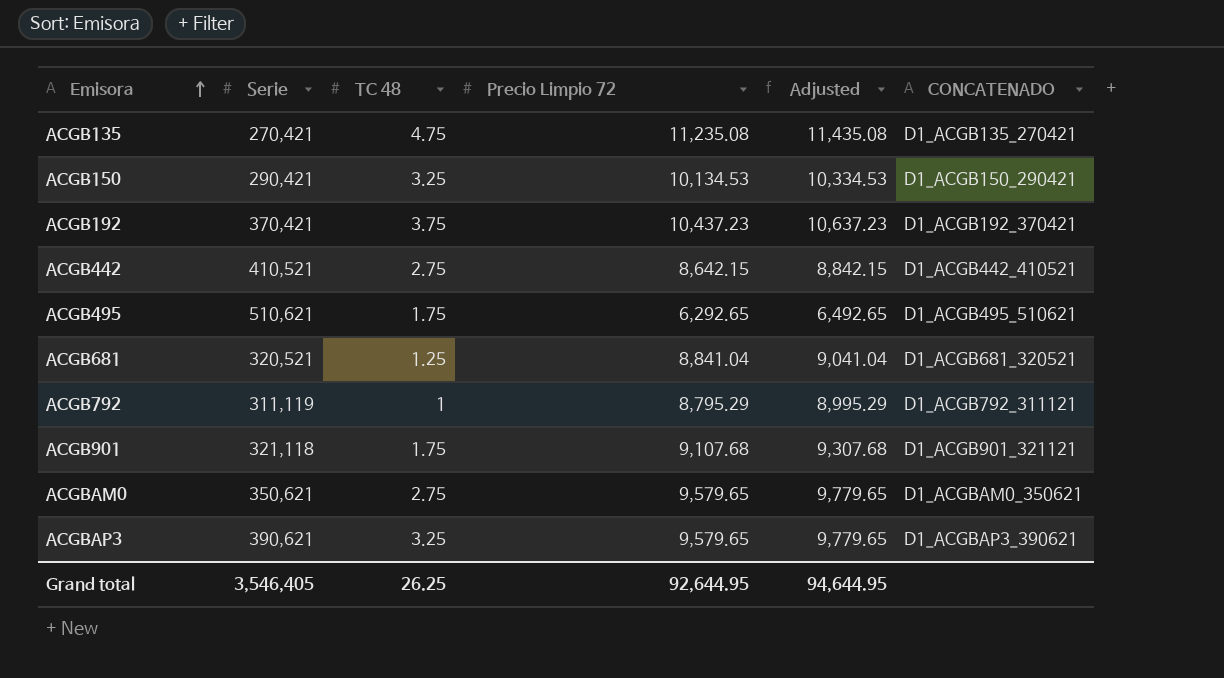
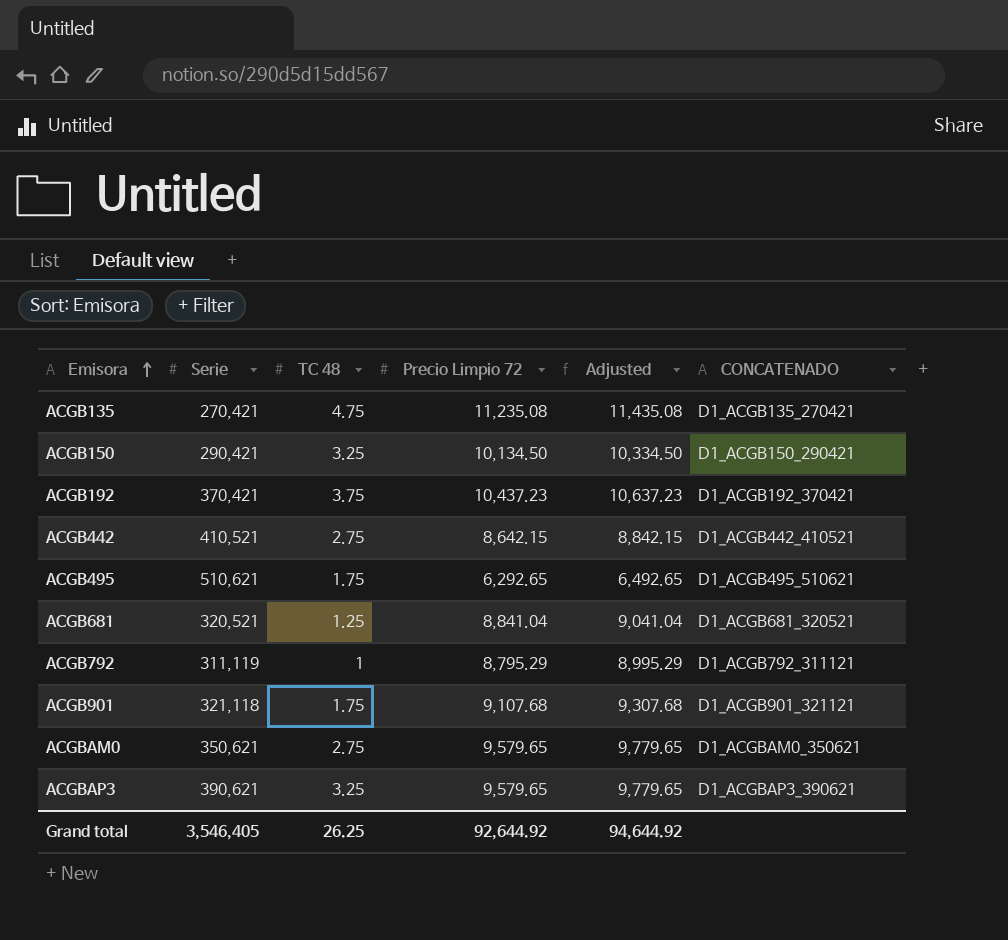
ACGB150 | Precio Limpio 72: 10,134.53 -> 10,134.50
ACGB150 | Adjusted: 10,334.53 -> 10,334.50
Grand total | Precio Limpio 72: 92,644.95 -> 92,644.92
Grand total | Adjusted: 94,644.95 -> 94,644.92

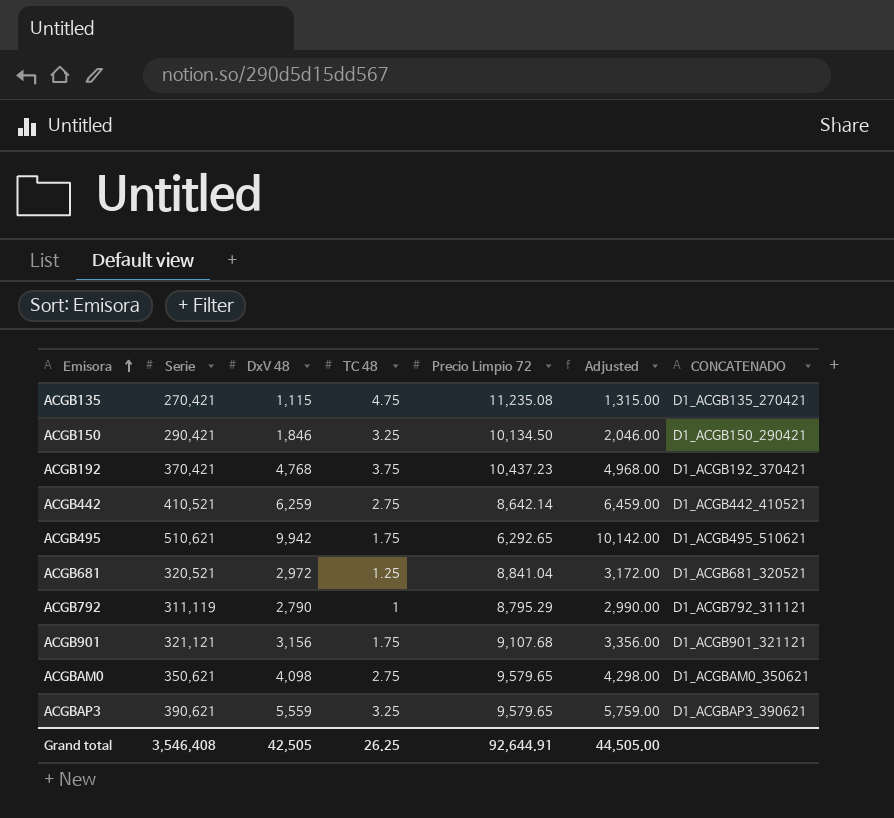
column DxV 48 | position: none -> 3
column Adjusted | formula: [Precio Limpio 72] + 200 -> [DxV 48] + 200
ACGB442 | Precio Limpio 72: 8,642.15 -> 8,642.14
ACGB901 | Serie: 321,118 -> 321,121
Grand total | Serie: 3,546,405 -> 3,546,408
Grand total | Precio Limpio 72: 92,644.92 -> 92,644.91
Grand total | Adjusted: 94,644.92 -> 44,505.00

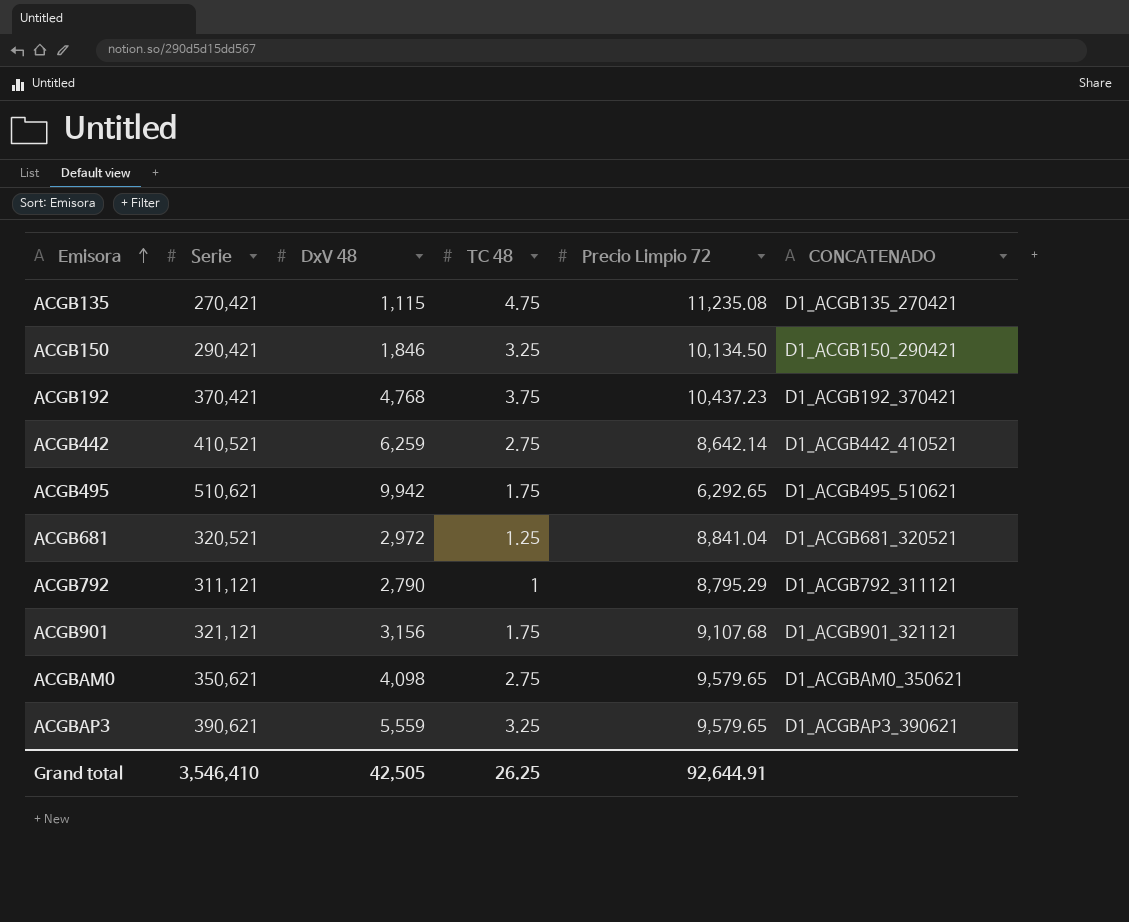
column Adjusted | formula: [DxV 48] + 200 -> none
ACGB792 | Serie: 311,119 -> 311,121
Grand total | Serie: 3,546,408 -> 3,546,410

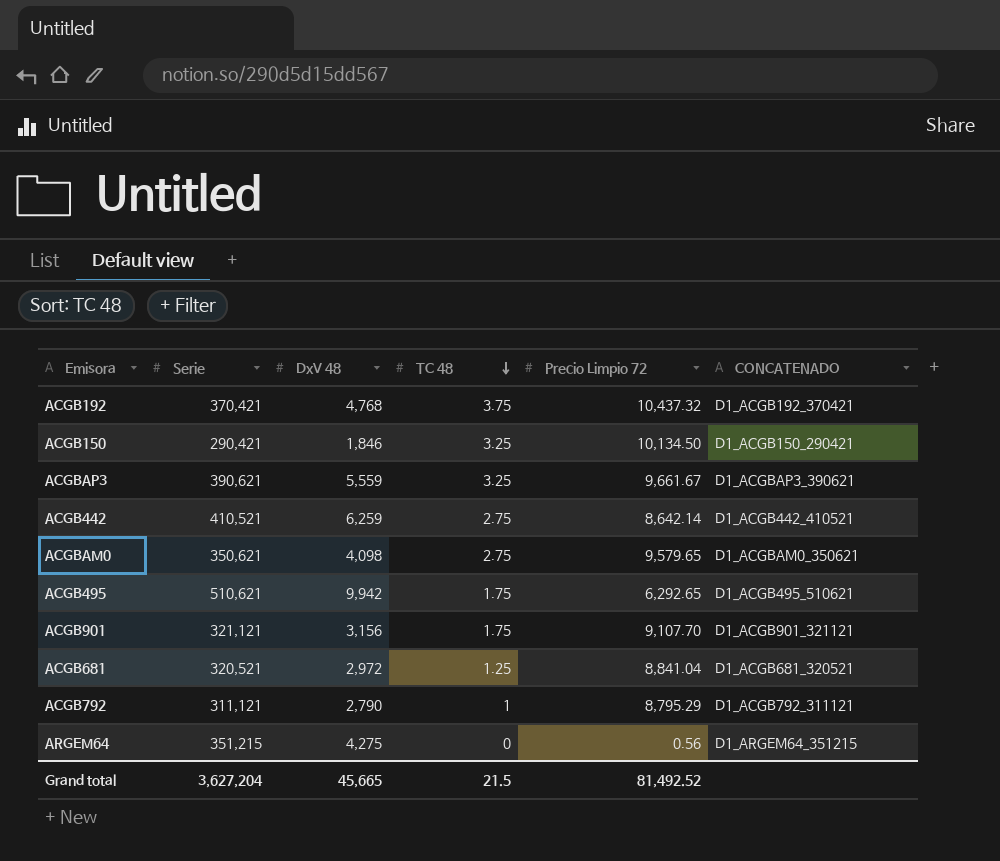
row order: Emisora ascending -> TC 48 descending
row ACGB135: 270,421 | 1,115 | 4.75 | 11,235.08 | D1_ACGB135_270421 -> none
ACGB192 | Precio Limpio 72: 10,437.23 -> 10,437.32
ACGBAP3 | Precio Limpio 72: 9,579.65 -> 9,661.67
ACGB901 | Precio Limpio 72: 9,107.68 -> 9,107.70
row ARGEM64: none -> 351,215 | 4,275 | 0 | 0.56 | D1_ARGEM64_351215
Grand total | Serie: 3,546,410 -> 3,627,204
Grand total | DxV 48: 42,505 -> 45,665
Grand total | TC 48: 26.25 -> 21.5
Grand total | Precio Limpio 72: 92,644.91 -> 81,492.52

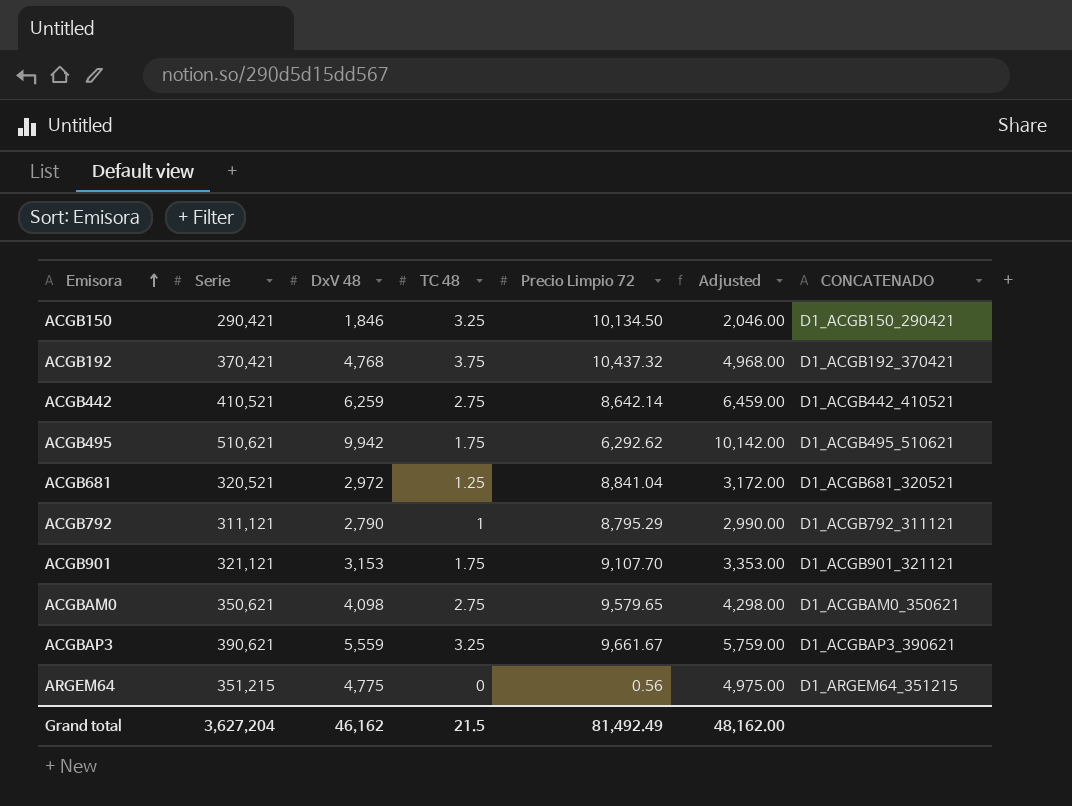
row order: TC 48 descending -> Emisora ascending
column Adjusted | formula: none -> [DxV 48] + 200
ACGB495 | Precio Limpio 72: 6,292.65 -> 6,292.62
ACGB901 | DxV 48: 3,156 -> 3,153
ARGEM64 | DxV 48: 4,275 -> 4,775
Grand total | DxV 48: 45,665 -> 46,162
Grand total | Precio Limpio 72: 81,492.52 -> 81,492.49

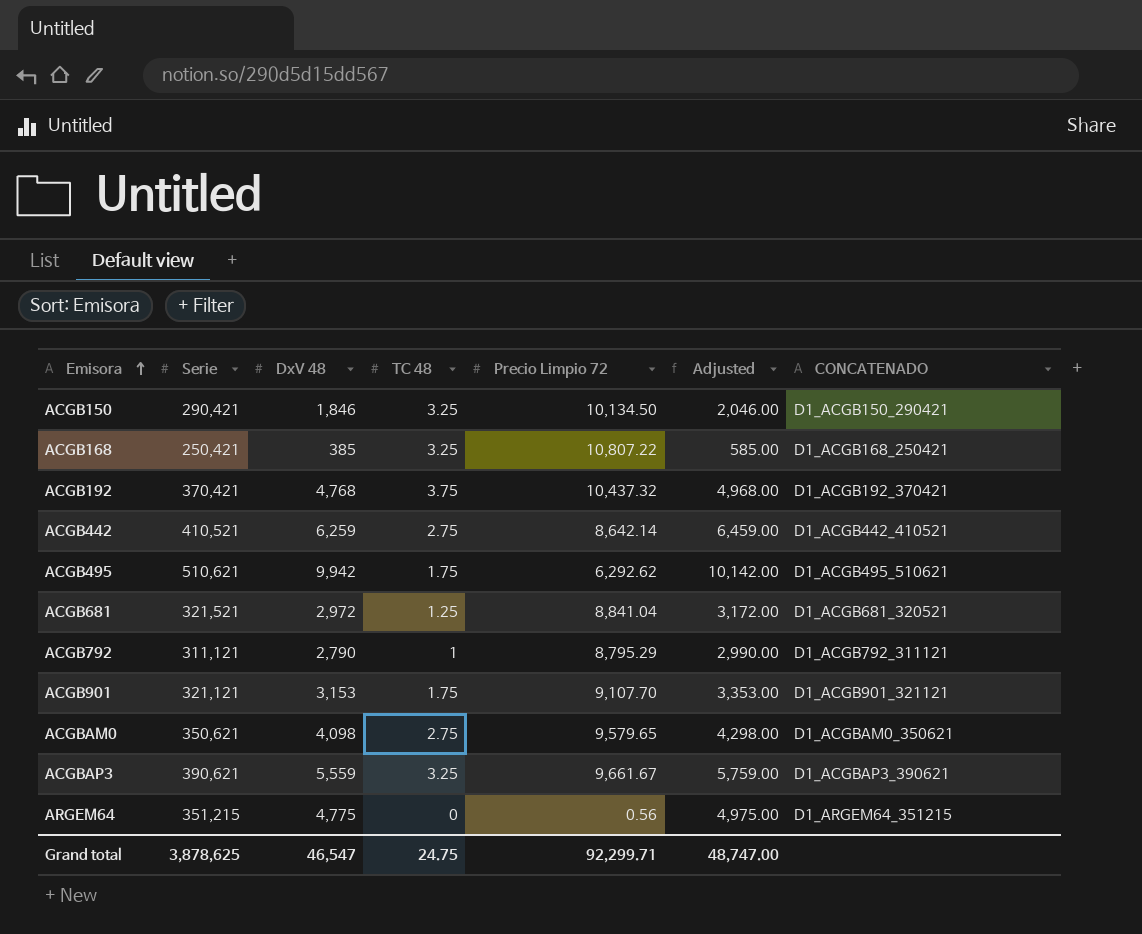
row ACGB168: none -> 250,421 | 385 | 3.25 | 10,807.22 | 585.00 | D1_ACGB168_250421
ACGB681 | Serie: 320,521 -> 321,521
Grand total | Serie: 3,627,204 -> 3,878,625
Grand total | DxV 48: 46,162 -> 46,547
Grand total | TC 48: 21.5 -> 24.75
Grand total | Precio Limpio 72: 81,492.49 -> 92,299.71
Grand total | Adjusted: 48,162.00 -> 48,747.00

